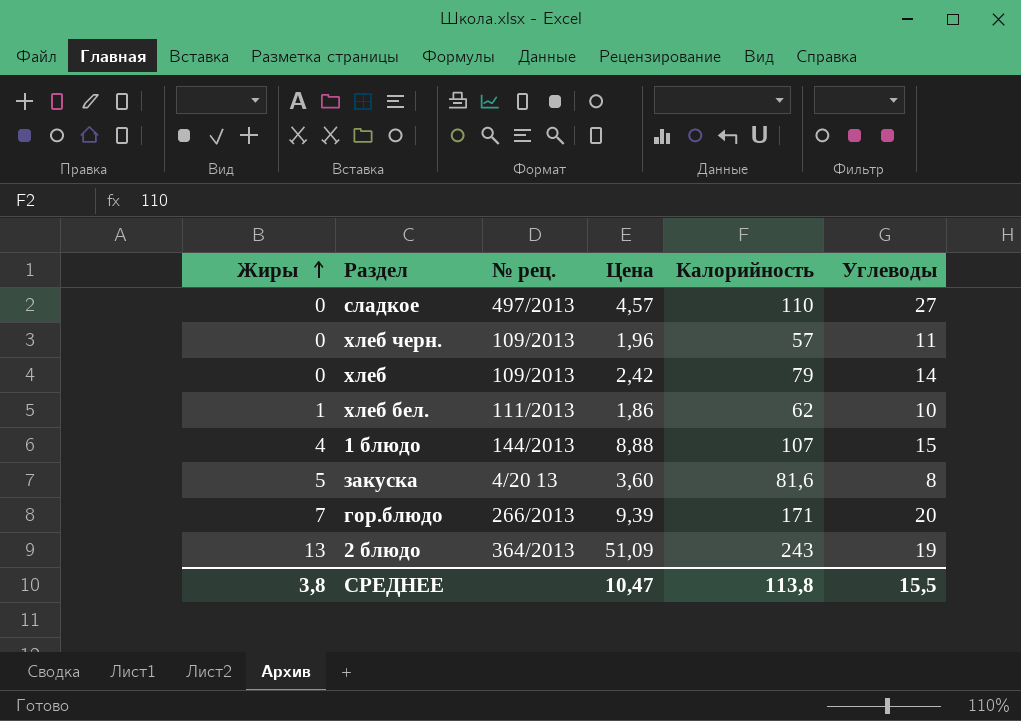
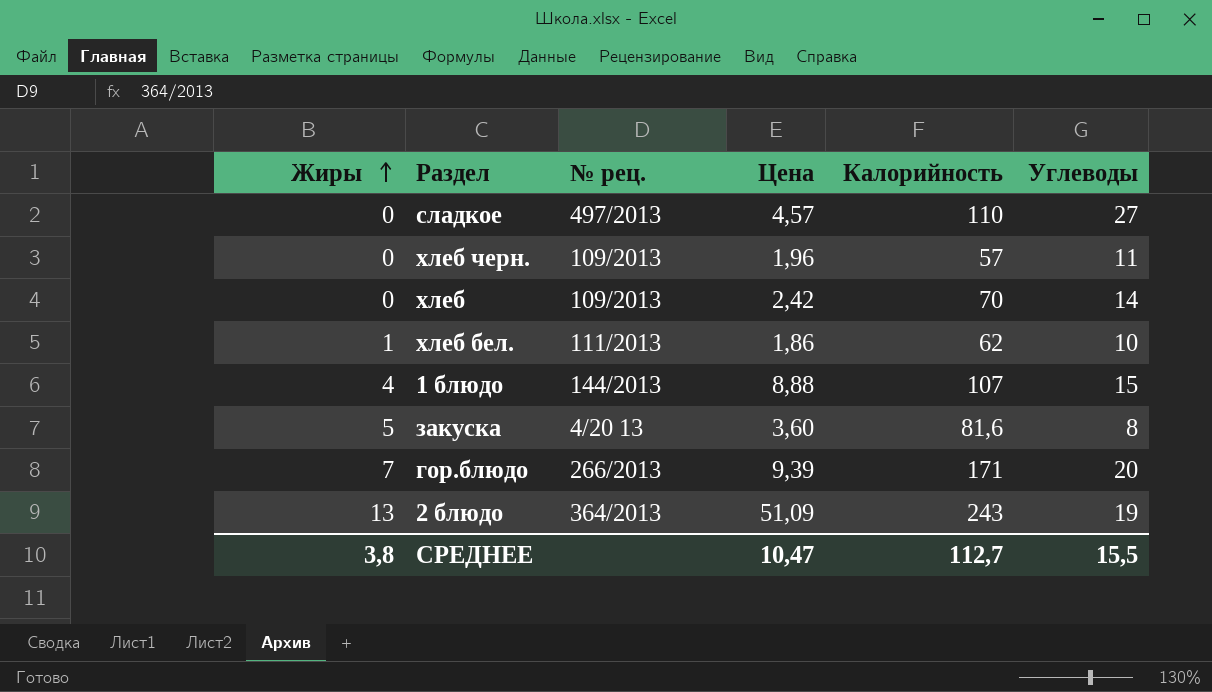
хлеб | Калорийность: 79 -> 70
СРЕДНЕЕ | Калорийность: 113,8 -> 112,7

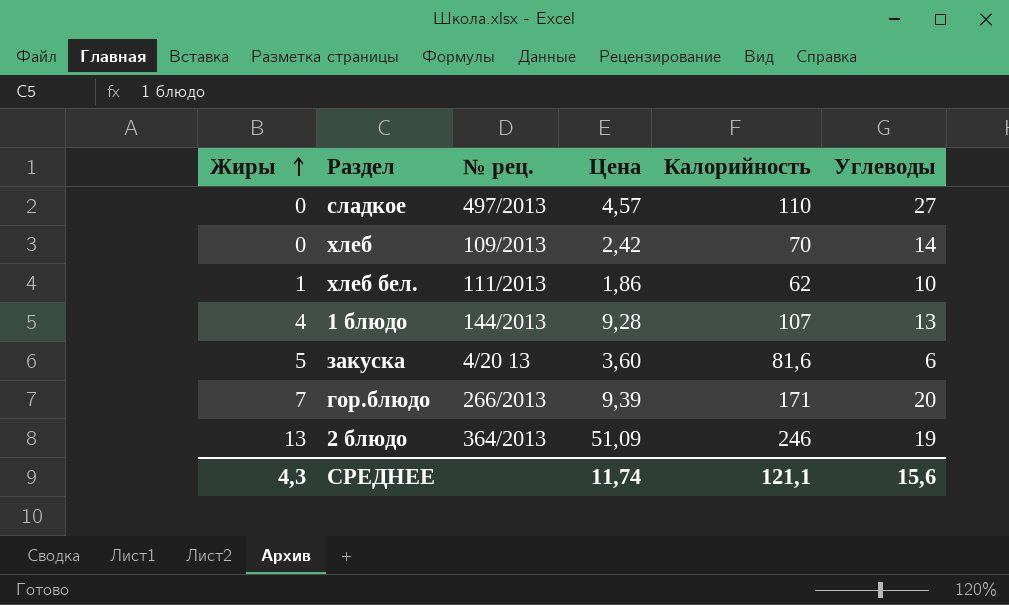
row хлеб черн.: 0 | 109/2013 | 1,96 | 57 | 11 -> none
1 блюдо | Цена: 8,88 -> 9,28
1 блюдо | Углеводы: 15 -> 13
закуска | Углеводы: 8 -> 6
2 блюдо | Калорийность: 243 -> 246
СРЕДНЕЕ | Жиры: 3,8 -> 4,3
СРЕДНЕЕ | Цена: 10,47 -> 11,74
СРЕДНЕЕ | Калорийность: 112,7 -> 121,1
СРЕДНЕЕ | Углеводы: 15,5 -> 15,6

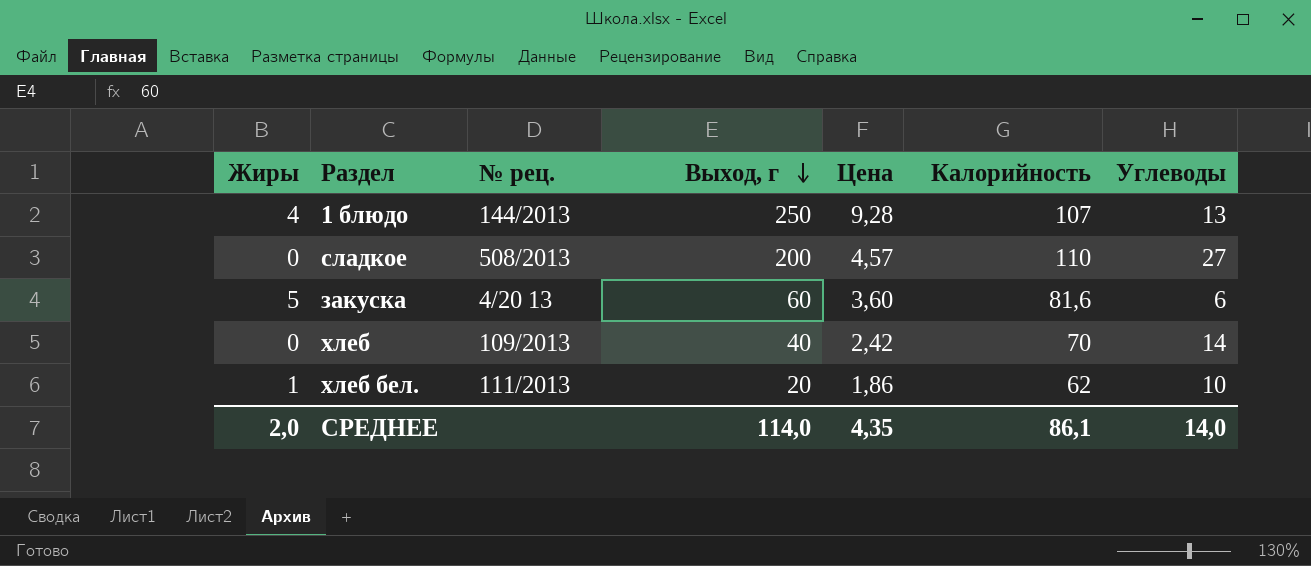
row order: Жиры ascending -> Выход, г descending
column Выход, г | position: none -> 4
row гор.блюдо: 7 | 266/2013 | 9,39 | 171 | 20 -> none
row 2 блюдо: 13 | 364/2013 | 51,09 | 246 | 19 -> none
сладкое | № рец.: 497/2013 -> 508/2013
СРЕДНЕЕ | Жиры: 4,3 -> 2,0
СРЕДНЕЕ | Цена: 11,74 -> 4,35
СРЕДНЕЕ | Калорийность: 121,1 -> 86,1
СРЕДНЕЕ | Углеводы: 15,6 -> 14,0

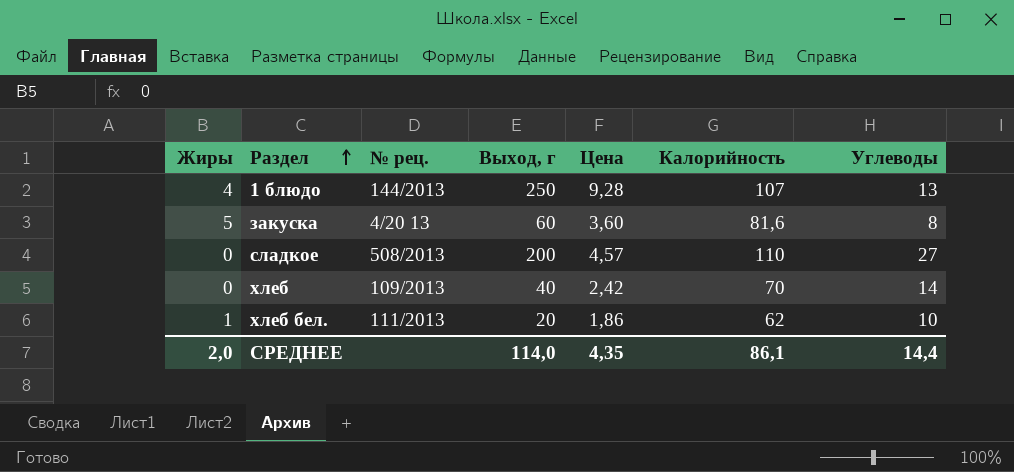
row order: Выход, г descending -> Раздел ascending
закуска | Углеводы: 6 -> 8
СРЕДНЕЕ | Углеводы: 14,0 -> 14,4

